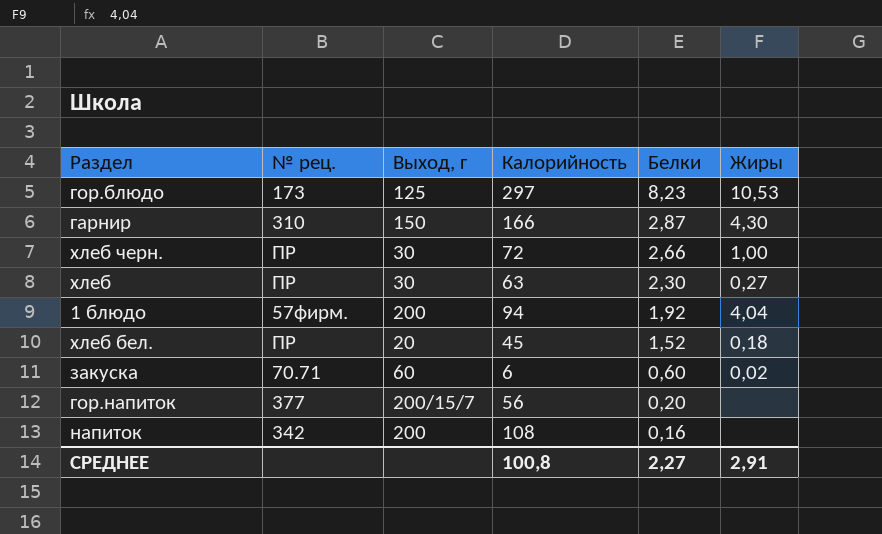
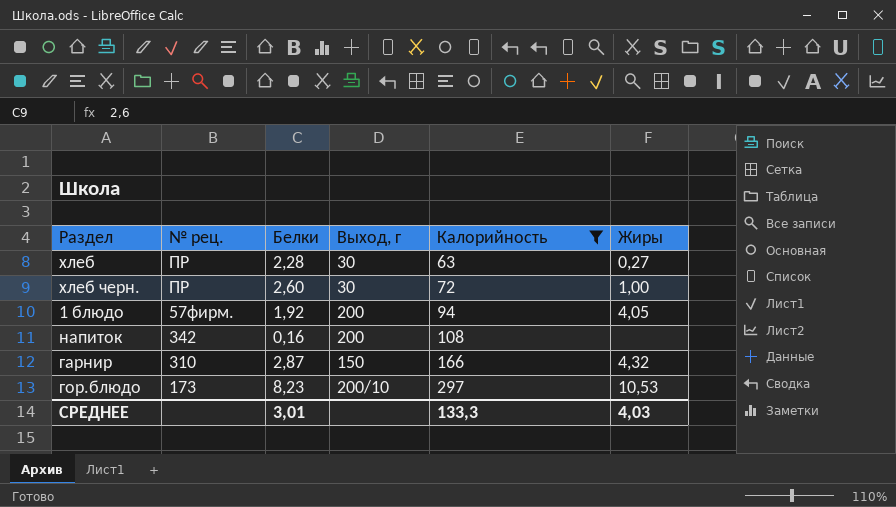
filter: none -> Калорийность >= 63
row order: Белки descending -> Калорийность ascending
column Белки | position: 5 -> 3
хлеб | Белки: 2,30 -> 2,28
хлеб черн. | Белки: 2,66 -> 2,60
1 блюдо | Жиры: 4,04 -> 4,05
гарнир | Жиры: 4,30 -> 4,32
гор.блюдо | Выход, г: 125 -> 200/10
СРЕДНЕЕ | Белки: 2,27 -> 3,01
СРЕДНЕЕ | Калорийность: 100,8 -> 133,3
СРЕДНЕЕ | Жиры: 2,91 -> 4,03

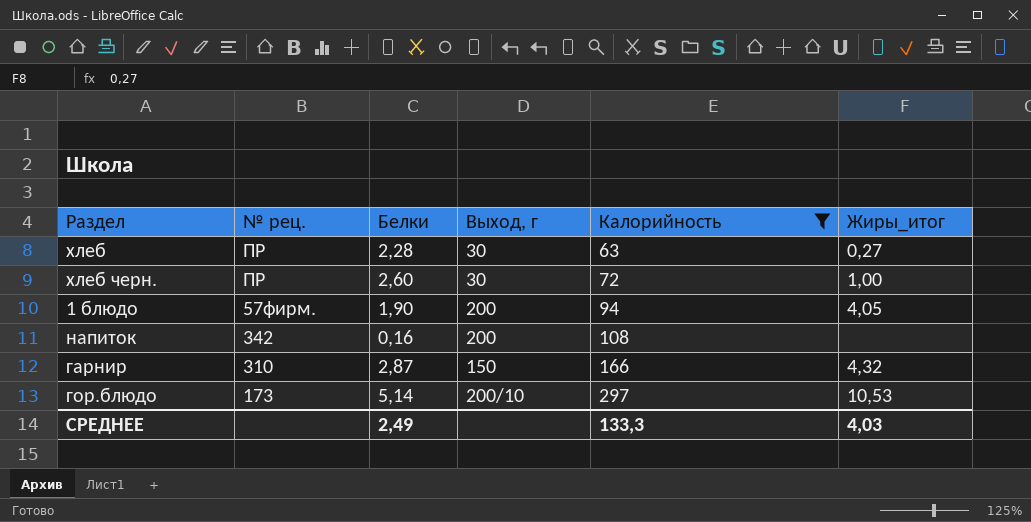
column name: Жиры -> Жиры_итог
1 блюдо | Белки: 1,92 -> 1,90
гор.блюдо | Белки: 8,23 -> 5,14
СРЕДНЕЕ | Белки: 3,01 -> 2,49

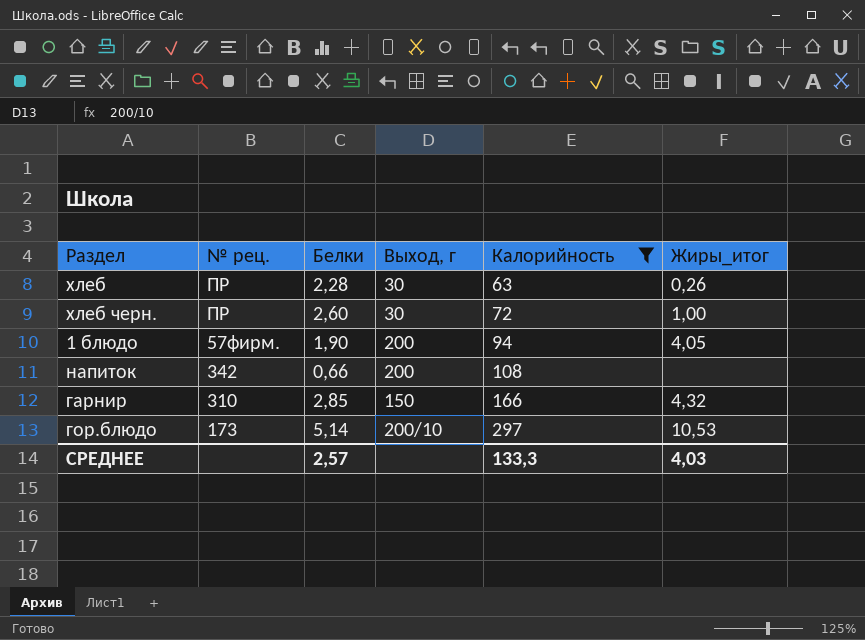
хлеб | Жиры_итог: 0,27 -> 0,26
напиток | Белки: 0,16 -> 0,66
гарнир | Белки: 2,87 -> 2,85
СРЕДНЕЕ | Белки: 2,49 -> 2,57

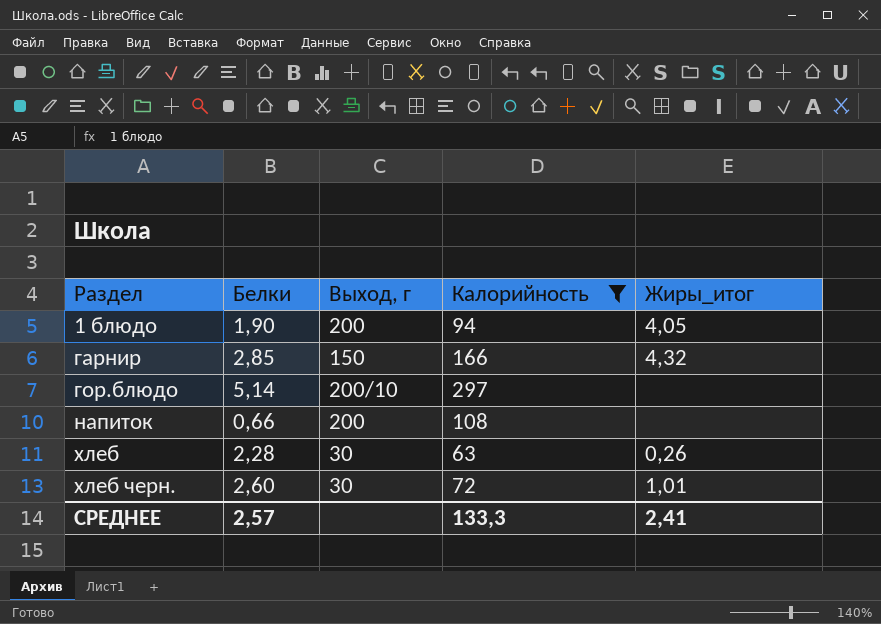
row order: Калорийность ascending -> Раздел ascending
column № рец. | position: 2 -> none
гор.блюдо | Жиры_итог: 10,53 -> none
хлеб черн. | Жиры_итог: 1,00 -> 1,01
СРЕДНЕЕ | Жиры_итог: 4,03 -> 2,41

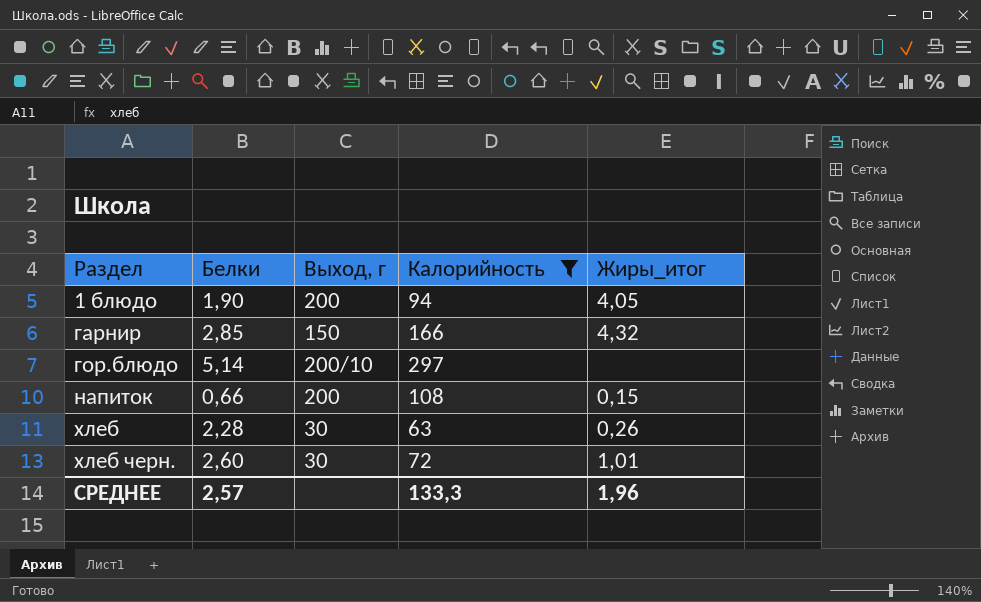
напиток | Жиры_итог: none -> 0,15
СРЕДНЕЕ | Жиры_итог: 2,41 -> 1,96

